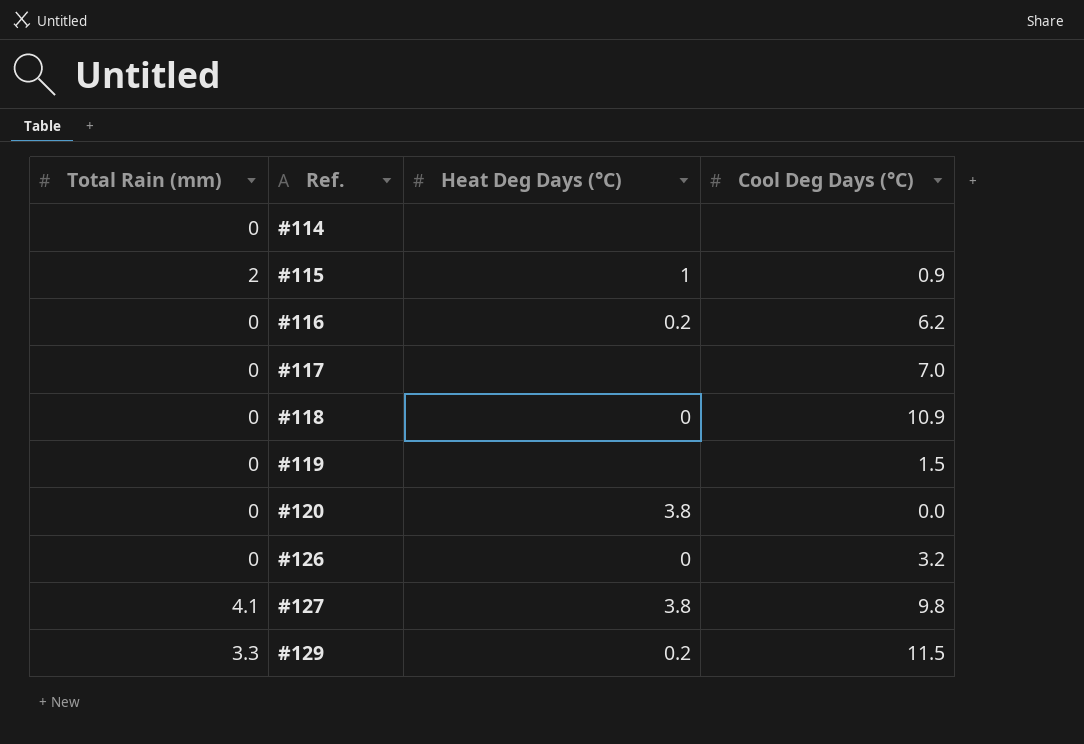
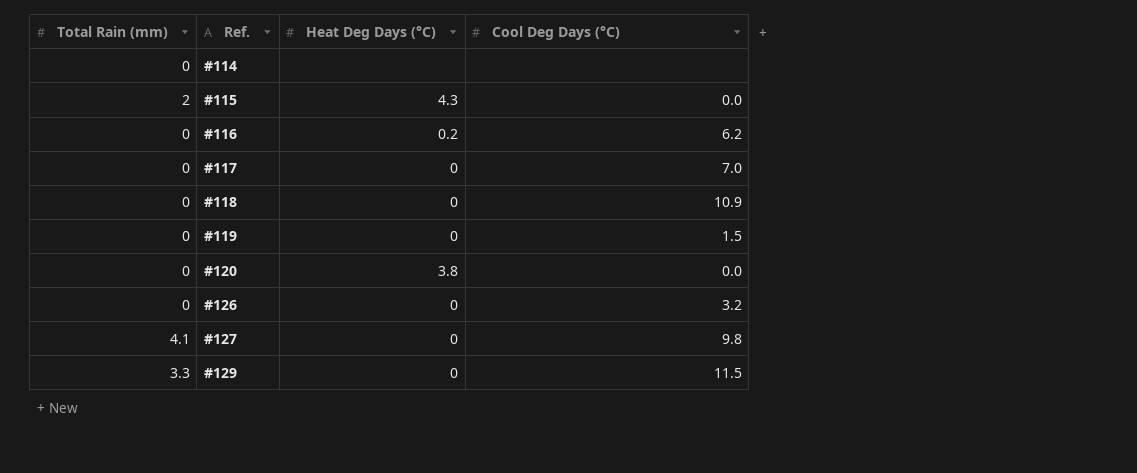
#115 | Heat Deg Days (°C): 1 -> 4.3
#115 | Cool Deg Days (°C): 0.9 -> 0.0
#117 | Heat Deg Days (°C): none -> 0
#119 | Heat Deg Days (°C): none -> 0
#127 | Heat Deg Days (°C): 3.8 -> 0
#129 | Heat Deg Days (°C): 0.2 -> 0

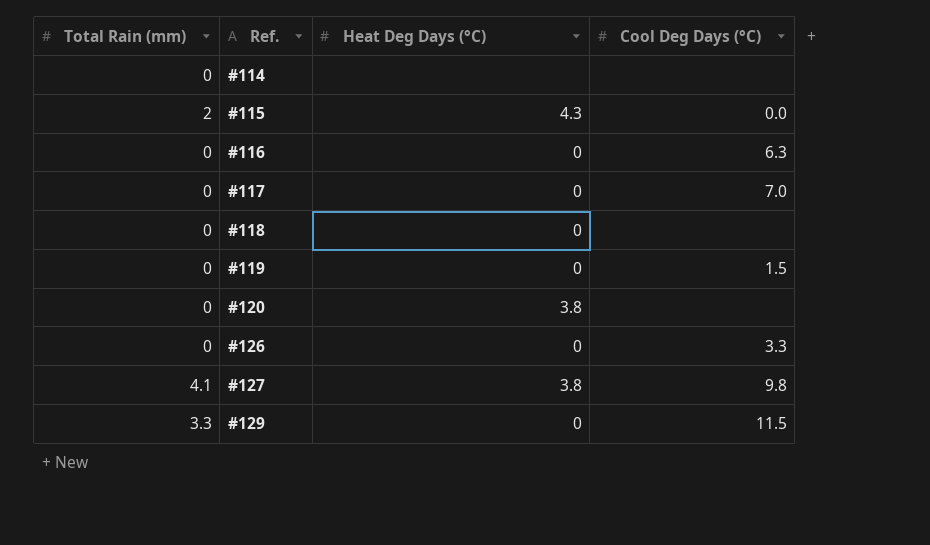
#116 | Heat Deg Days (°C): 0.2 -> 0
#116 | Cool Deg Days (°C): 6.2 -> 6.3
#118 | Cool Deg Days (°C): 10.9 -> none
#120 | Cool Deg Days (°C): 0.0 -> none
#126 | Cool Deg Days (°C): 3.2 -> 3.3
#127 | Heat Deg Days (°C): 0 -> 3.8

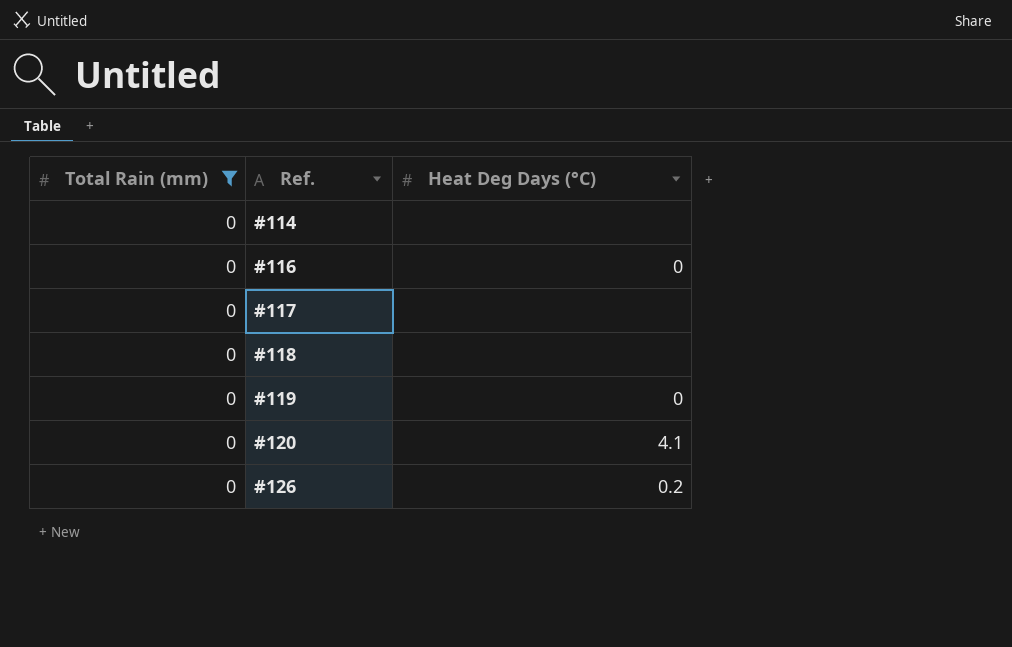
filter: none -> Total Rain (mm) = 0
column Cool Deg Days (°C) | position: 4 -> none
#117 | Heat Deg Days (°C): 0 -> none
#118 | Heat Deg Days (°C): 0 -> none
#120 | Heat Deg Days (°C): 3.8 -> 4.1
#126 | Heat Deg Days (°C): 0 -> 0.2

